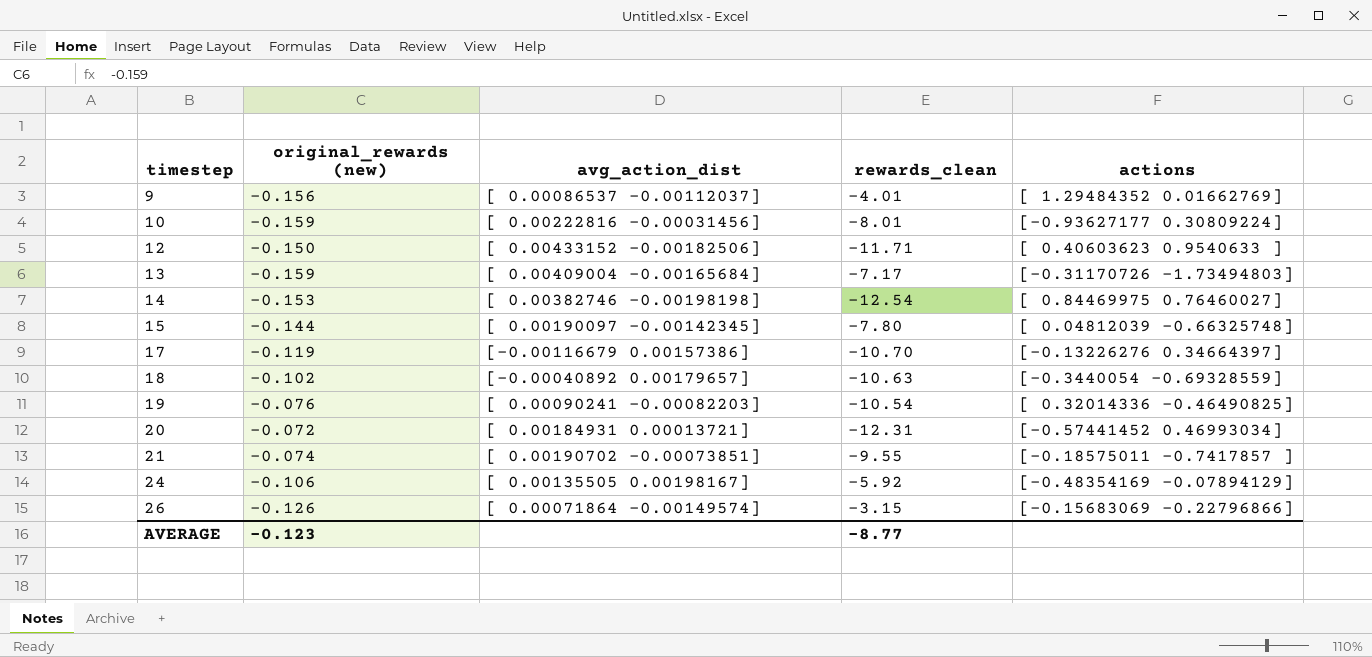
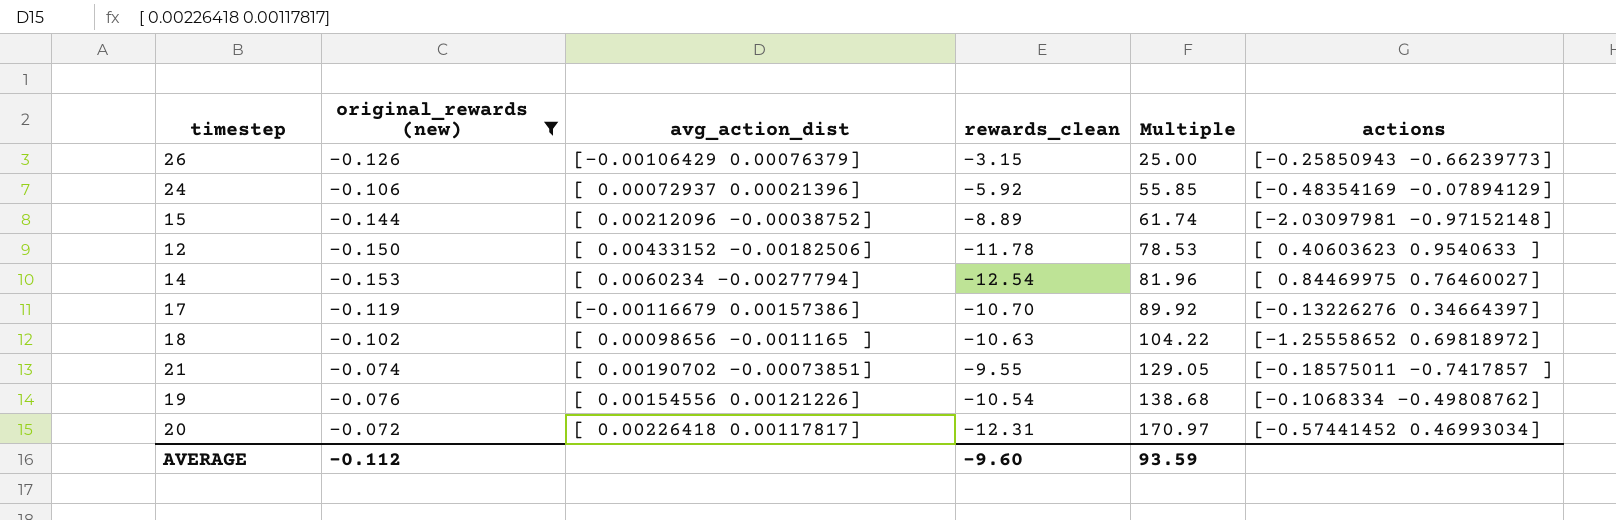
filter: none -> original_rewards (new) >= -0.153
row order: timestep ascending -> Multiple ascending
column Multiple | formula: none -> [rewards_clean] / [original_rewards (new)]
26 | avg_action_dist: [ 0.00071864 -0.00149574] -> [-0.00106429 0.00076379]
26 | actions: [-0.15683069 -0.22796866] -> [-0.25850943 -0.66239773]
24 | avg_action_dist: [ 0.00135505 0.00198167] -> [ 0.00072937 0.00021396]
15 | avg_action_dist: [ 0.00190097 -0.00142345] -> [ 0.00212096 -0.00038752]
15 | rewards_clean: -7.80 -> -8.89
15 | actions: [ 0.04812039 -0.66325748] -> [-2.03097981 -0.97152148]
12 | rewards_clean: -11.71 -> -11.78
14 | avg_action_dist: [ 0.00382746 -0.00198198] -> [ 0.0060234 -0.00277794]
18 | avg_action_dist: [-0.00040892 0.00179657] -> [ 0.00098656 -0.0011165 ]
18 | actions: [-0.3440054 -0.69328559] -> [-1.25558652 0.69818972]
19 | avg_action_dist: [ 0.00090241 -0.00082203] -> [ 0.00154556 0.00121226]
19 | actions: [ 0.32014336 -0.46490825] -> [-0.1068334 -0.49808762]
20 | avg_action_dist: [ 0.00184931 0.00013721] -> [ 0.00226418 0.00117817]
AVERAGE | original_rewards (new): -0.123 -> -0.112
AVERAGE | rewards_clean: -8.77 -> -9.60

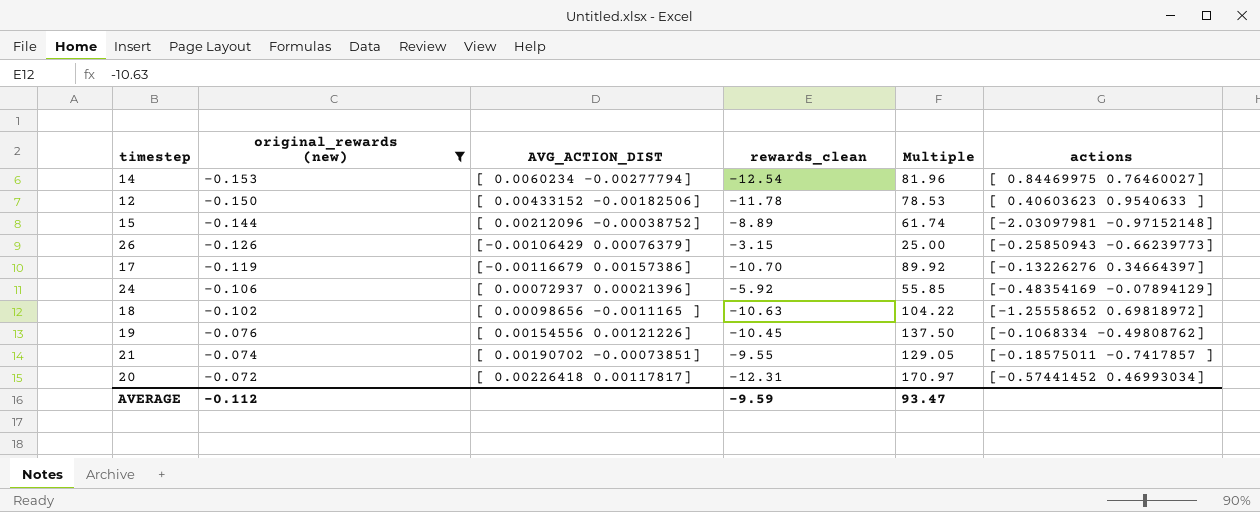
row order: Multiple ascending -> original_rewards (new) ascending
column name: avg_action_dist -> AVG_ACTION_DIST
19 | rewards_clean: -10.54 -> -10.45
19 | Multiple: 138.68 -> 137.50
AVERAGE | rewards_clean: -9.60 -> -9.59
AVERAGE | Multiple: 93.59 -> 93.47

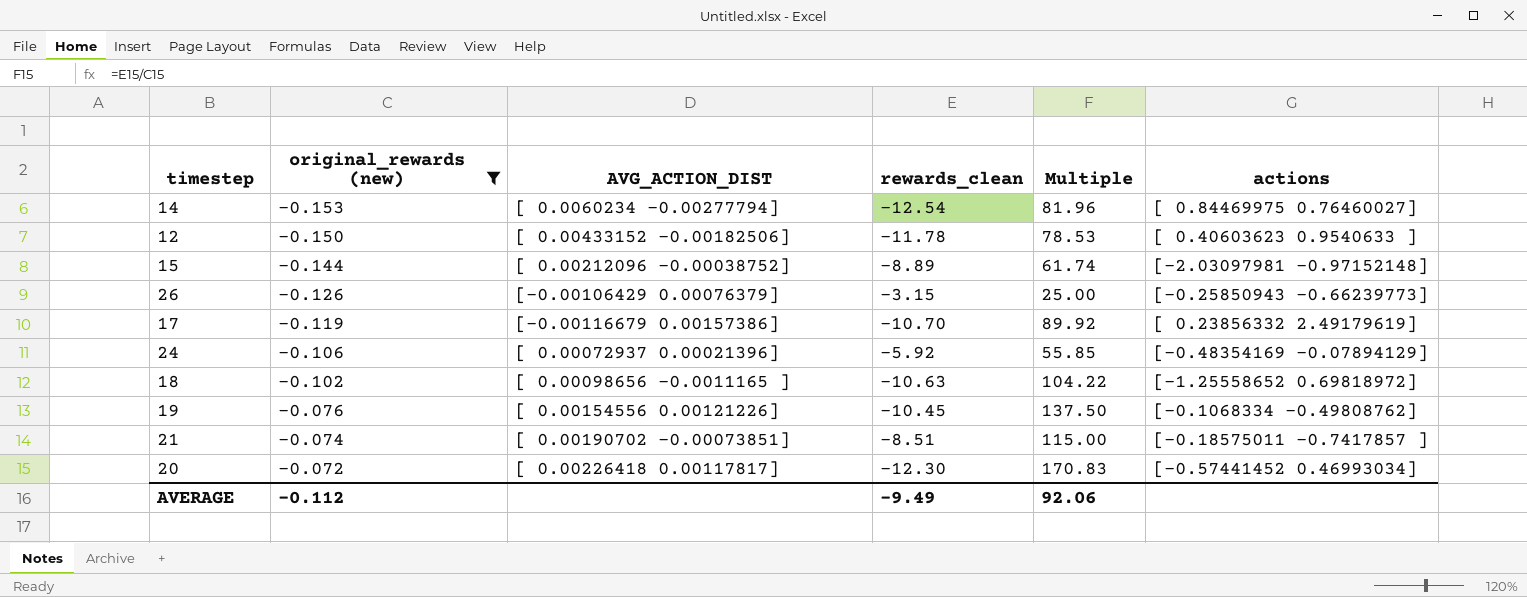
17 | actions: [-0.13226276 0.34664397] -> [ 0.23856332 2.49179619]
21 | rewards_clean: -9.55 -> -8.51
21 | Multiple: 129.05 -> 115.00
20 | rewards_clean: -12.31 -> -12.30
20 | Multiple: 170.97 -> 170.83
AVERAGE | rewards_clean: -9.59 -> -9.49
AVERAGE | Multiple: 93.47 -> 92.06

